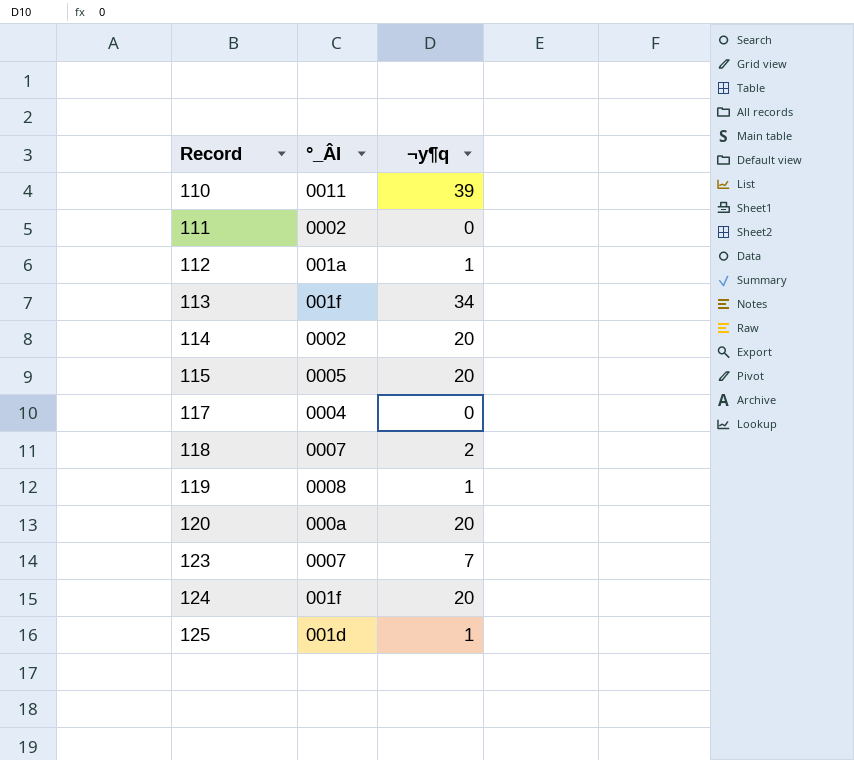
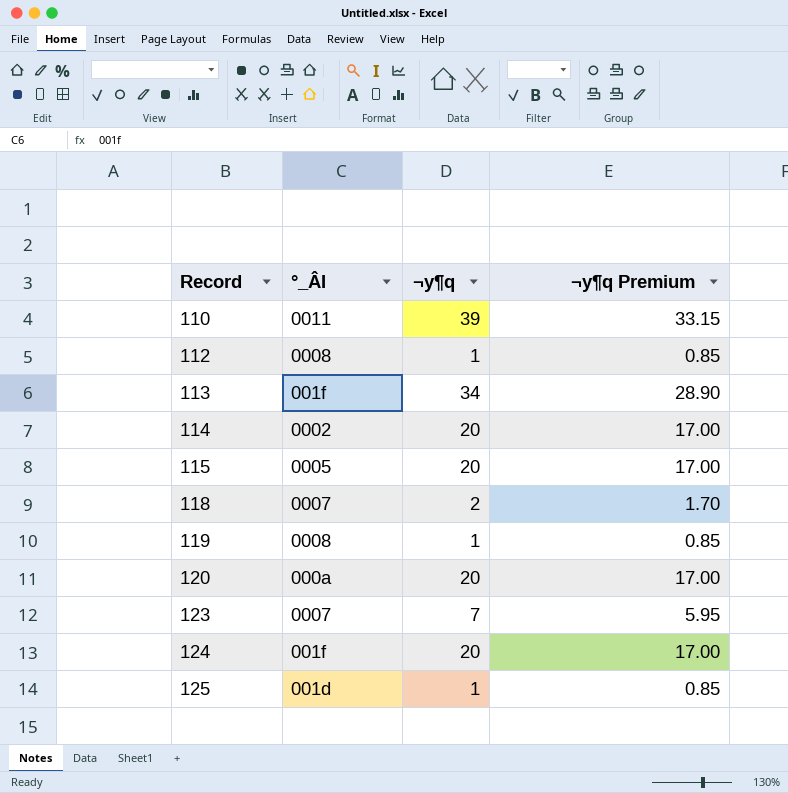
column ¬y¶q Premium | formula: none -> [¬y¶q] * 0.85
row 111: 0002 | 0 -> none
row 117: 0004 | 0 -> none
112 | °_ÂI: 001a -> 0008

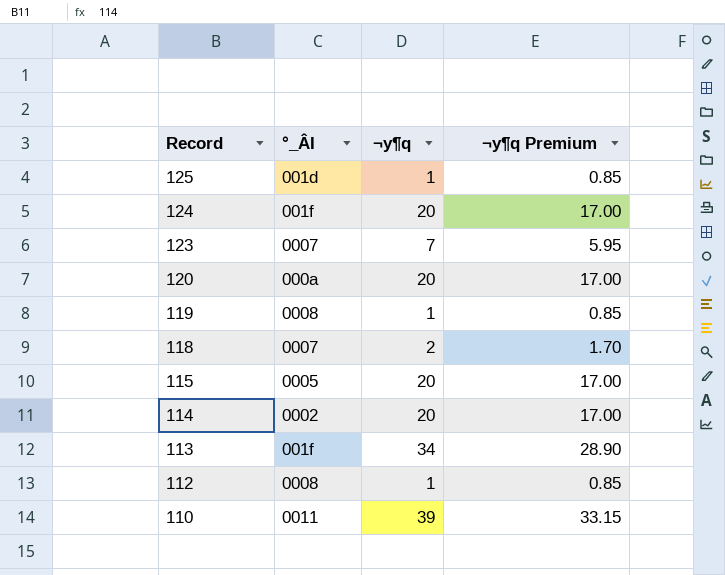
row order: Record ascending -> Record descending

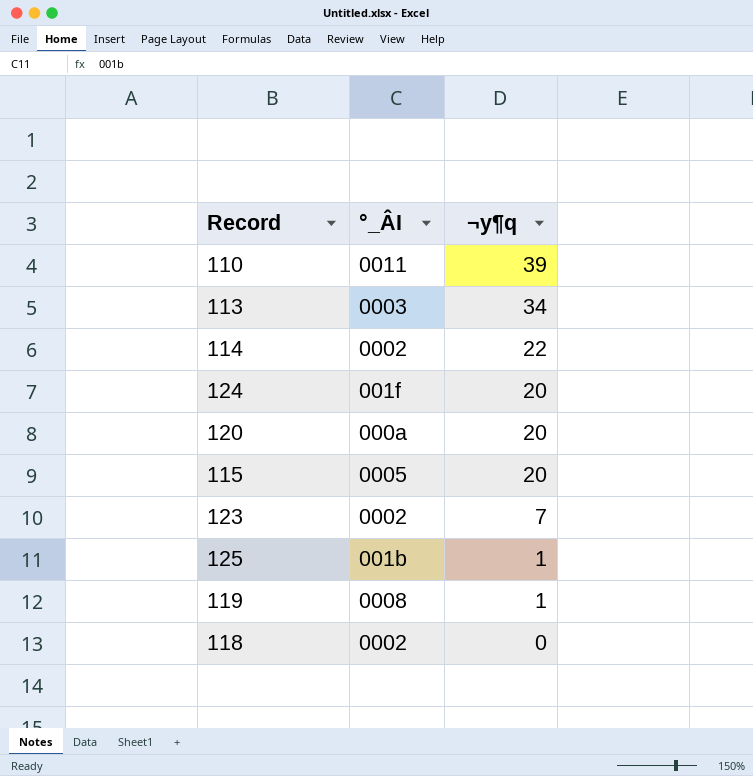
row order: Record descending -> ¬y¶q descending
column ¬y¶q Premium | formula: [¬y¶q] * 0.85 -> none
row 112: 0008 | 1 | 0.85 -> none
113 | °_ÂI: 001f -> 0003
114 | ¬y¶q: 20 -> 22
123 | °_ÂI: 0007 -> 0002
125 | °_ÂI: 001d -> 001b
118 | °_ÂI: 0007 -> 0002
118 | ¬y¶q: 2 -> 0

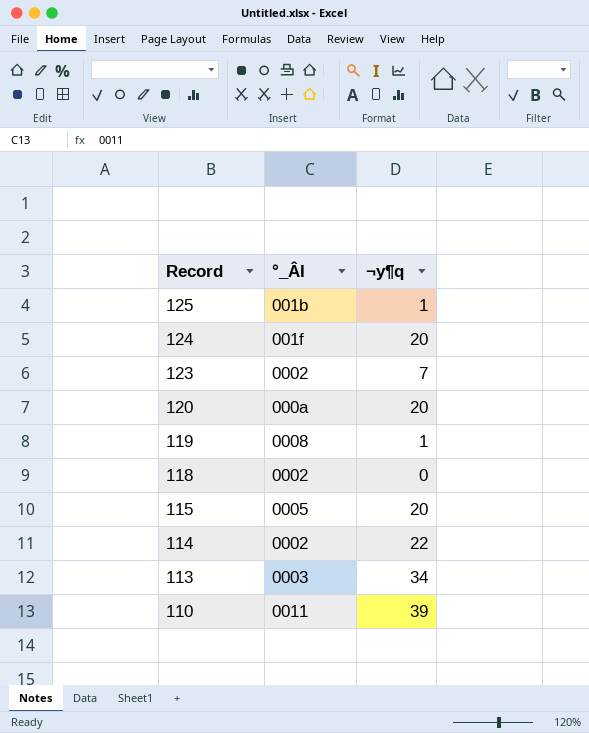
row order: ¬y¶q descending -> Record descending

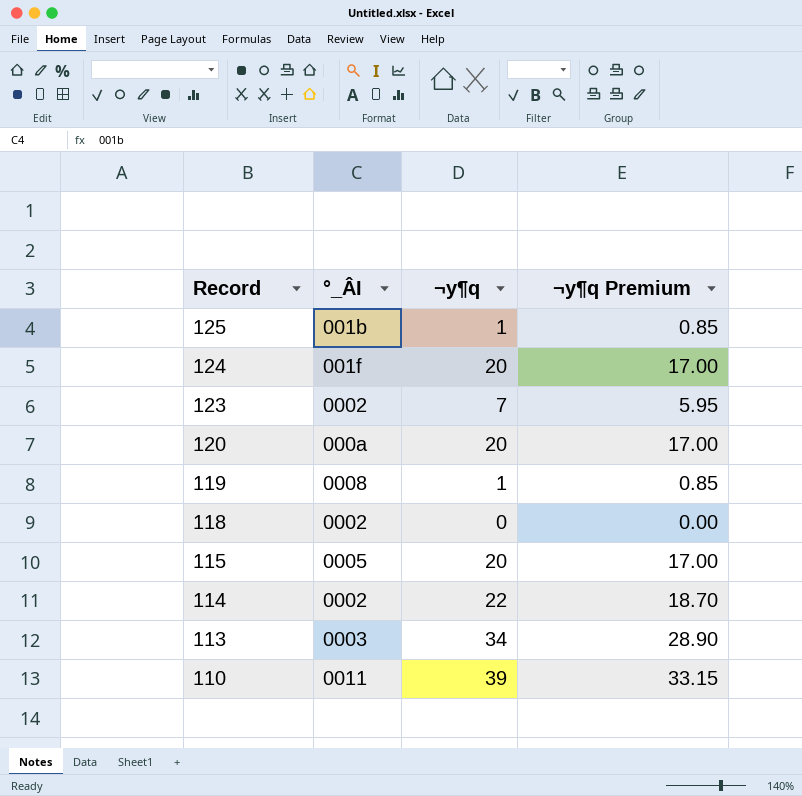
column ¬y¶q Premium | formula: none -> [¬y¶q] * 0.85

